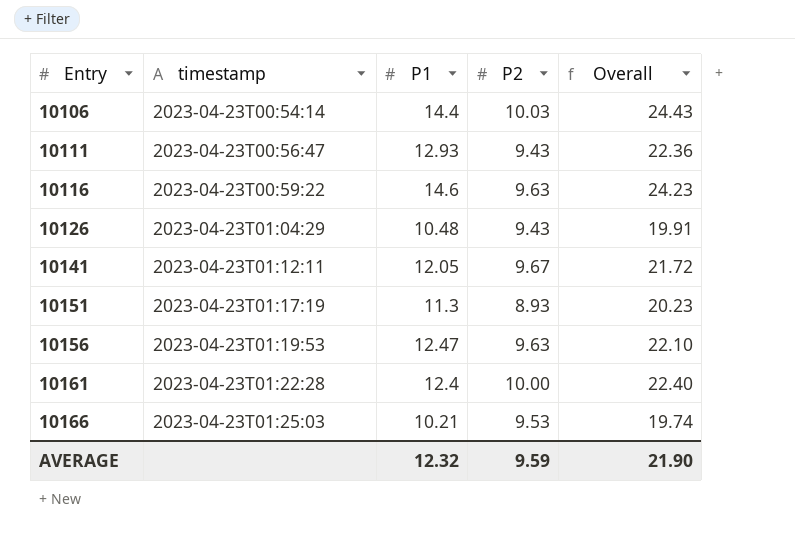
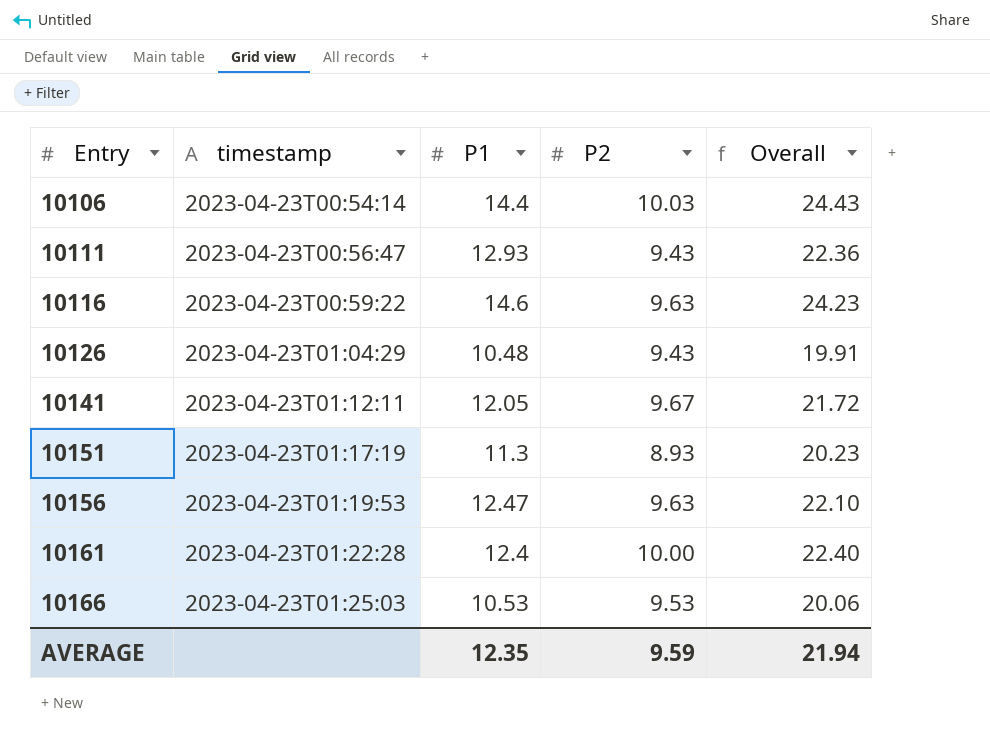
10166 | P1: 10.21 -> 10.53
10166 | Overall: 19.74 -> 20.06
AVERAGE | P1: 12.32 -> 12.35
AVERAGE | Overall: 21.90 -> 21.94

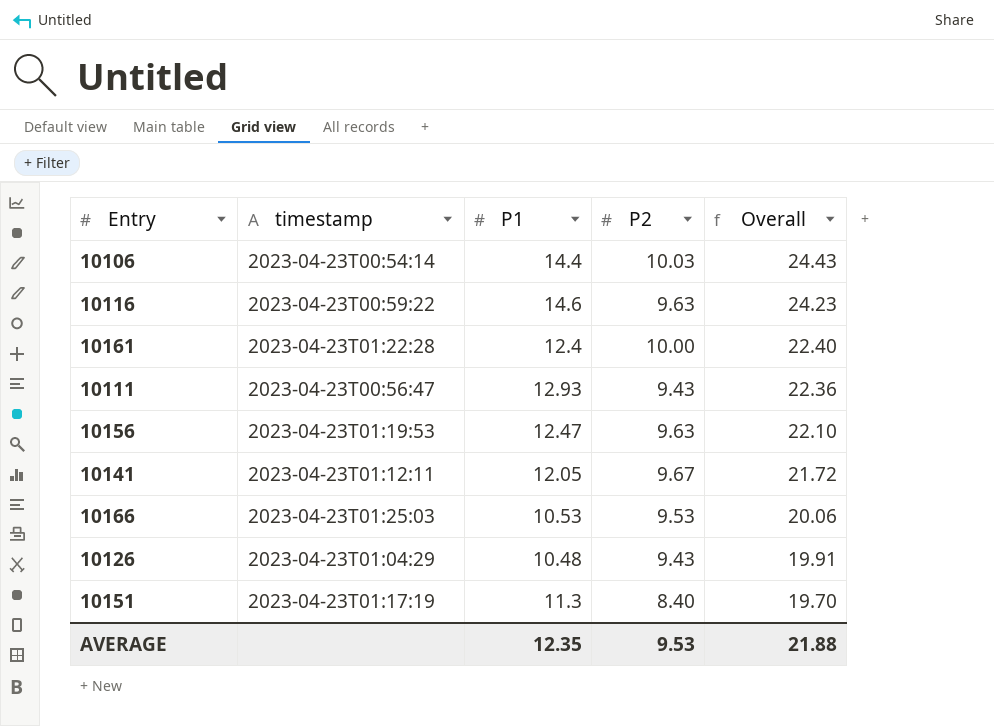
row order: Entry ascending -> Overall descending
10151 | P2: 8.93 -> 8.40
10151 | Overall: 20.23 -> 19.70
AVERAGE | P2: 9.59 -> 9.53
AVERAGE | Overall: 21.94 -> 21.88

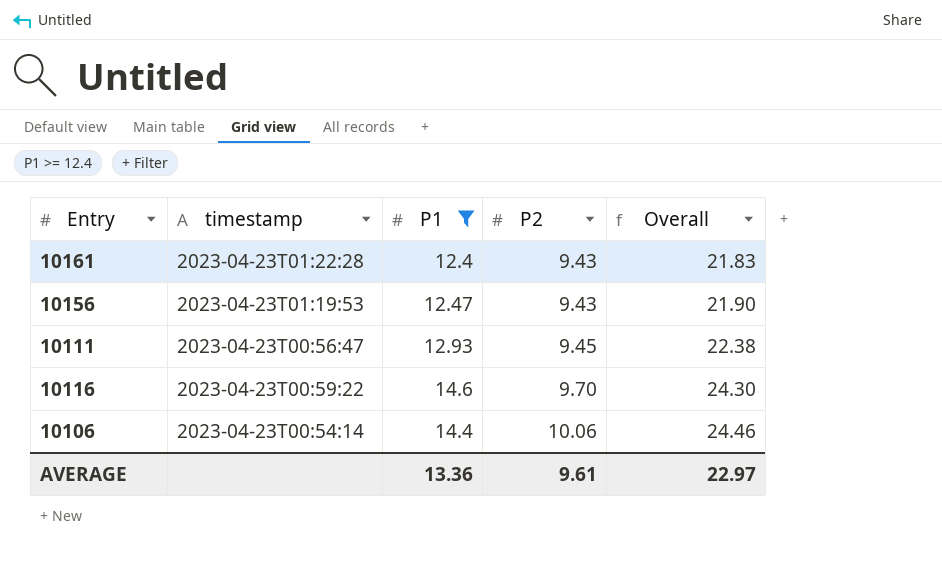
filter: none -> P1 >= 12.4
row order: Overall descending -> P2 ascending
10161 | P2: 10.00 -> 9.43
10161 | Overall: 22.40 -> 21.83
10156 | P2: 9.63 -> 9.43
10156 | Overall: 22.10 -> 21.90
10111 | P2: 9.43 -> 9.45
10111 | Overall: 22.36 -> 22.38
10116 | P2: 9.63 -> 9.70
10116 | Overall: 24.23 -> 24.30
10106 | P2: 10.03 -> 10.06
10106 | Overall: 24.43 -> 24.46
AVERAGE | P1: 12.35 -> 13.36
AVERAGE | P2: 9.53 -> 9.61
AVERAGE | Overall: 21.88 -> 22.97

